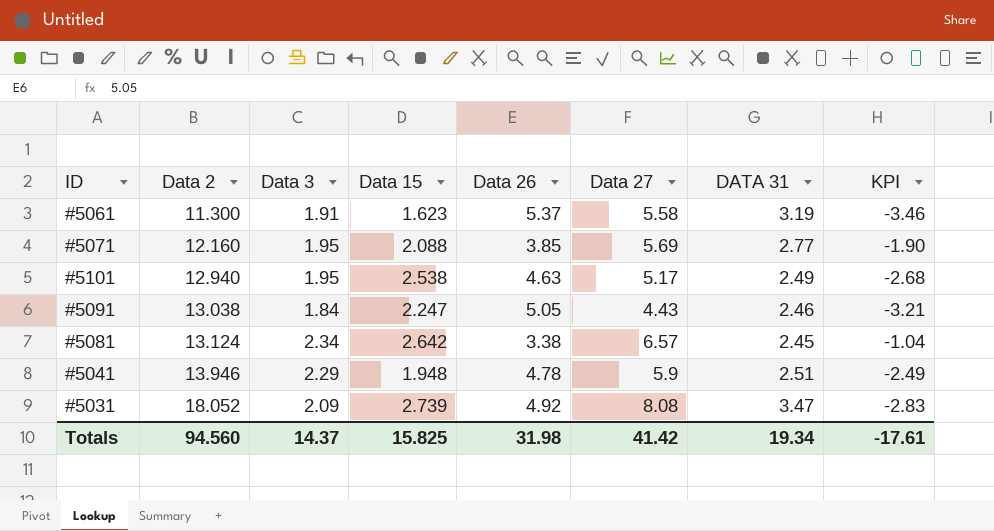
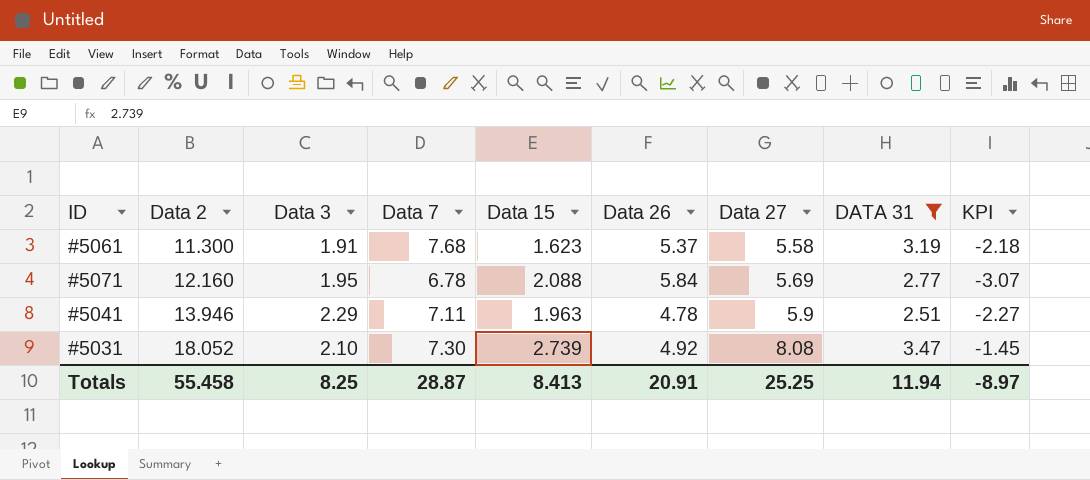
filter: none -> DATA 31 >= 2.51
column Data 7 | position: none -> 4
column KPI | formula: [Data 3] - [Data 26] -> [DATA 31] - [Data 26]
#5071 | Data 26: 3.85 -> 5.84
#5041 | Data 15: 1.948 -> 1.963
#5031 | Data 3: 2.09 -> 2.10
Totals | Data 2: 94.560 -> 55.458
Totals | Data 3: 14.37 -> 8.25
Totals | Data 15: 15.825 -> 8.413
Totals | Data 26: 31.98 -> 20.91
Totals | Data 27: 41.42 -> 25.25
Totals | DATA 31: 19.34 -> 11.94
Totals | KPI: -17.61 -> -8.97

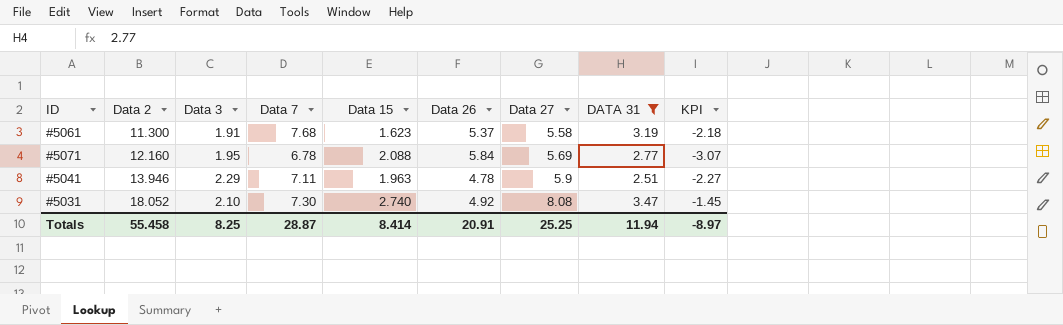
#5031 | Data 15: 2.739 -> 2.740
Totals | Data 15: 8.413 -> 8.414

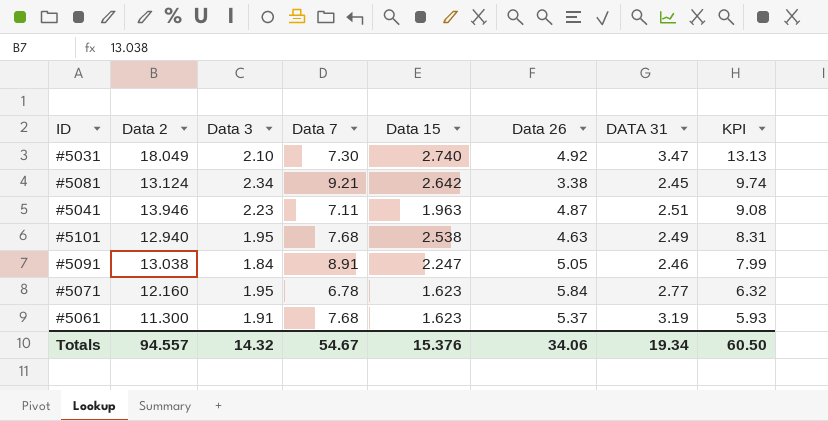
filter: DATA 31 >= 2.51 -> none
row order: Data 2 ascending -> KPI descending
column Data 27 | position: 7 -> none
column KPI | formula: [DATA 31] - [Data 26] -> [Data 2] - [Data 26]
#5031 | Data 2: 18.052 -> 18.049
#5041 | Data 3: 2.29 -> 2.23
#5041 | Data 26: 4.78 -> 4.87
#5071 | Data 15: 2.088 -> 1.623
Totals | Data 2: 55.458 -> 94.557
Totals | Data 3: 8.25 -> 14.32
Totals | Data 7: 28.87 -> 54.67
Totals | Data 15: 8.414 -> 15.376
Totals | Data 26: 20.91 -> 34.06
Totals | DATA 31: 11.94 -> 19.34
Totals | KPI: -8.97 -> 60.50

